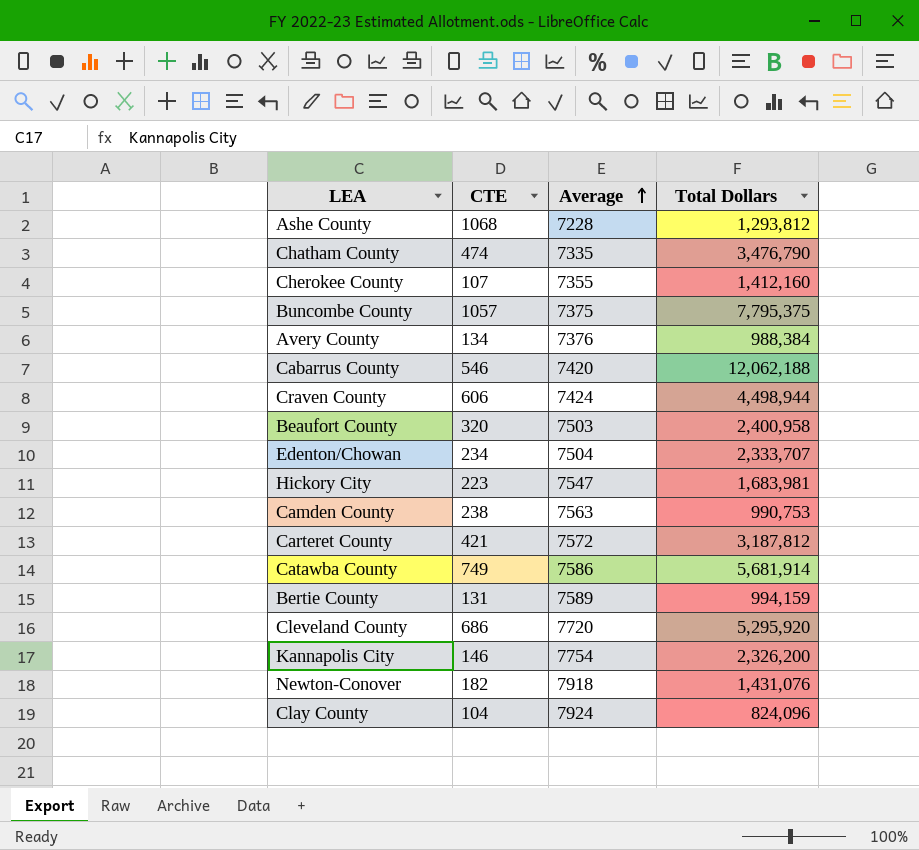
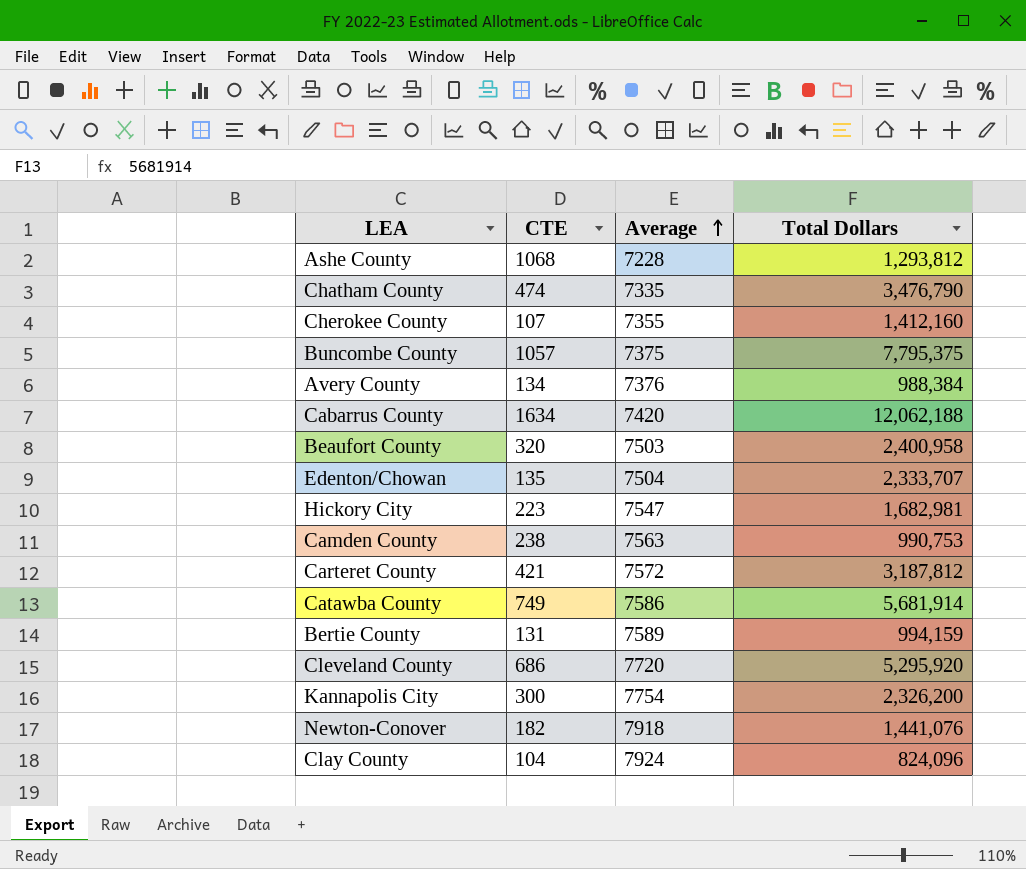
row Craven County: 606 | 7424 | 4,498,944 -> none
Cabarrus County | CTE: 546 -> 1634
Edenton/Chowan | CTE: 234 -> 135
Hickory City | Total Dollars: 1,683,981 -> 1,682,981
Kannapolis City | CTE: 146 -> 300
Newton-Conover | Total Dollars: 1,431,076 -> 1,441,076

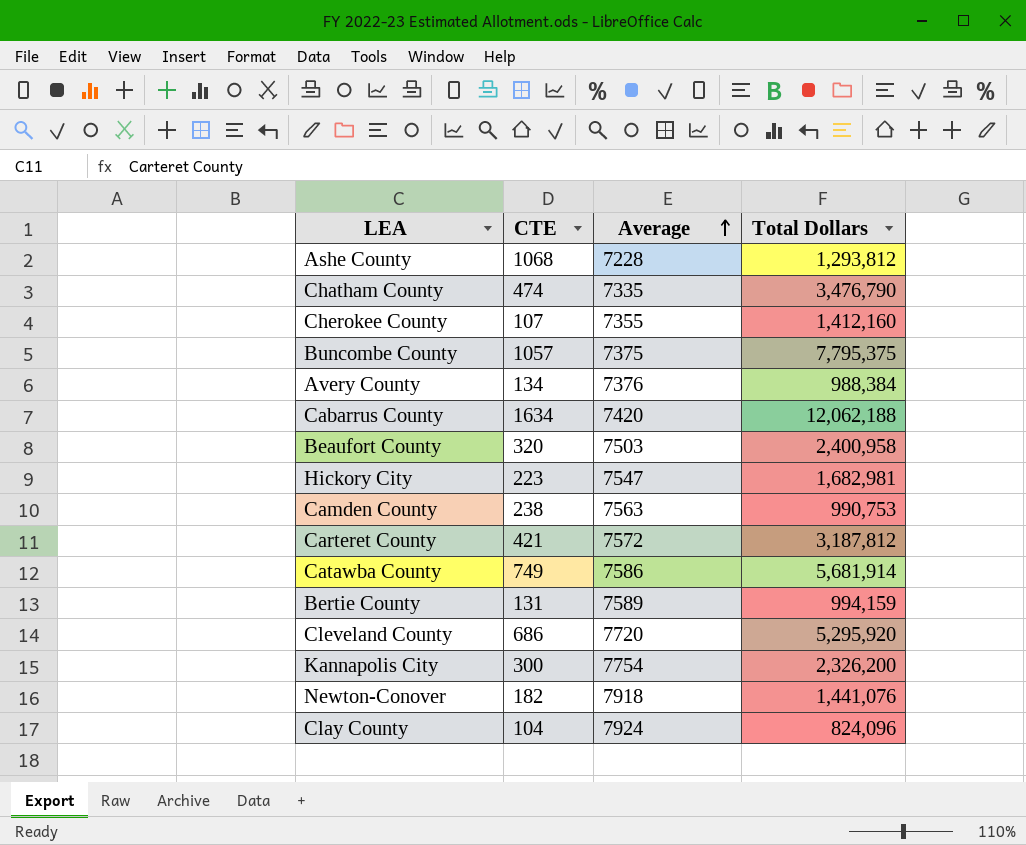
row Edenton/Chowan: 135 | 7504 | 2,333,707 -> none

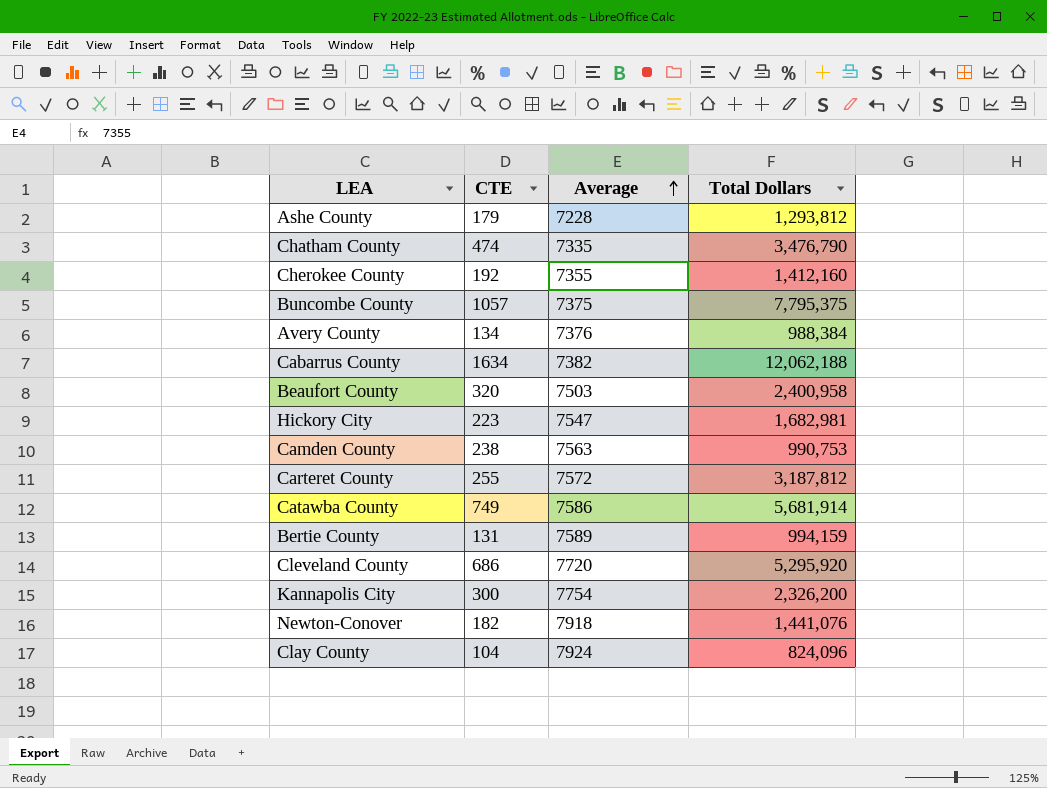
Ashe County | CTE: 1068 -> 179
Cherokee County | CTE: 107 -> 192
Cabarrus County | Average: 7420 -> 7382
Carteret County | CTE: 421 -> 255

